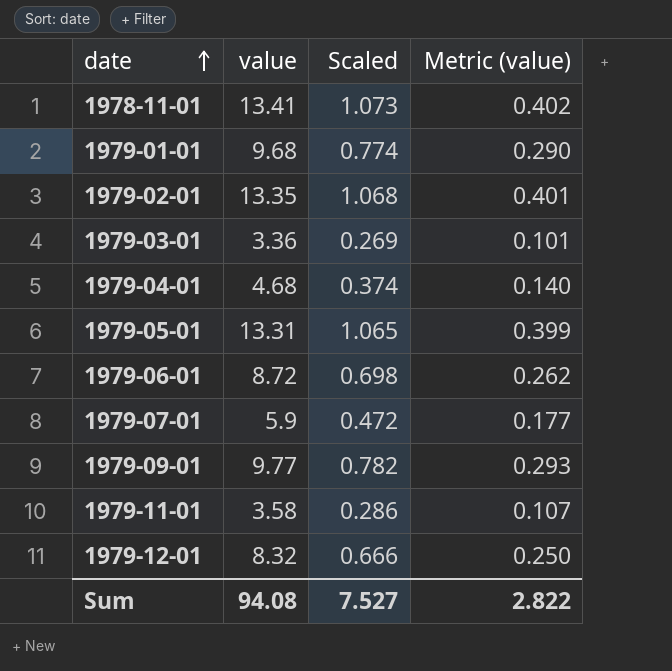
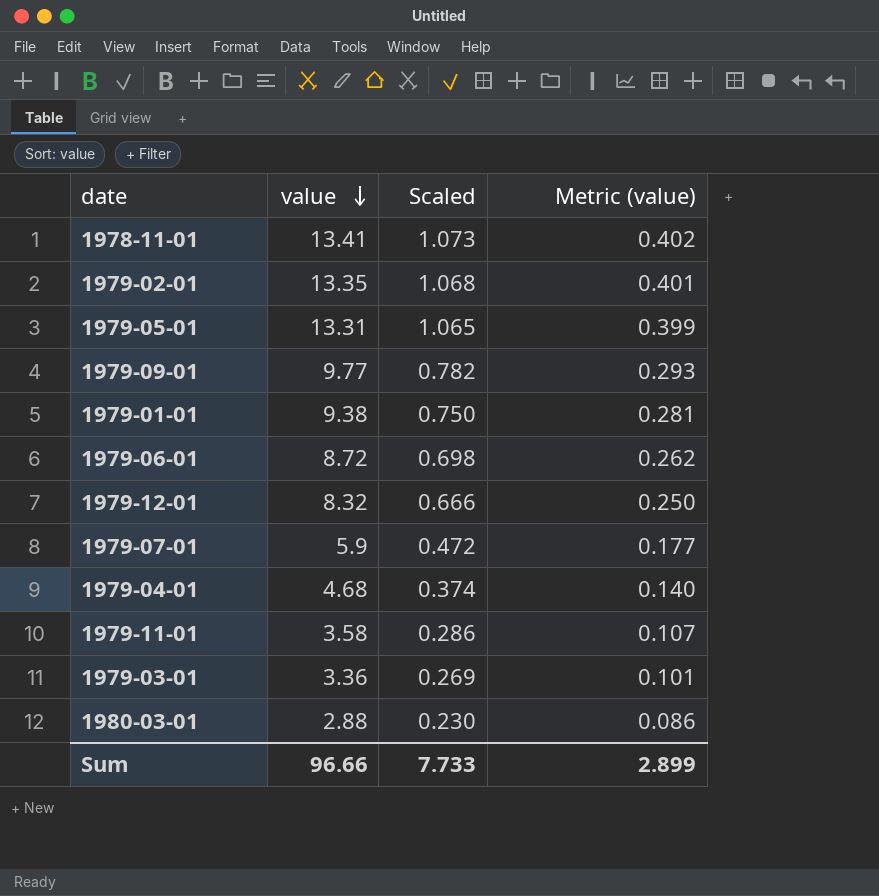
row order: date ascending -> value descending
1979-01-01 | value: 9.68 -> 9.38
1979-01-01 | Scaled: 0.774 -> 0.750
1979-01-01 | Metric (value): 0.290 -> 0.281
row 1980-03-01: none -> 2.88 | 0.230 | 0.086
Sum | value: 94.08 -> 96.66
Sum | Scaled: 7.527 -> 7.733
Sum | Metric (value): 2.822 -> 2.899

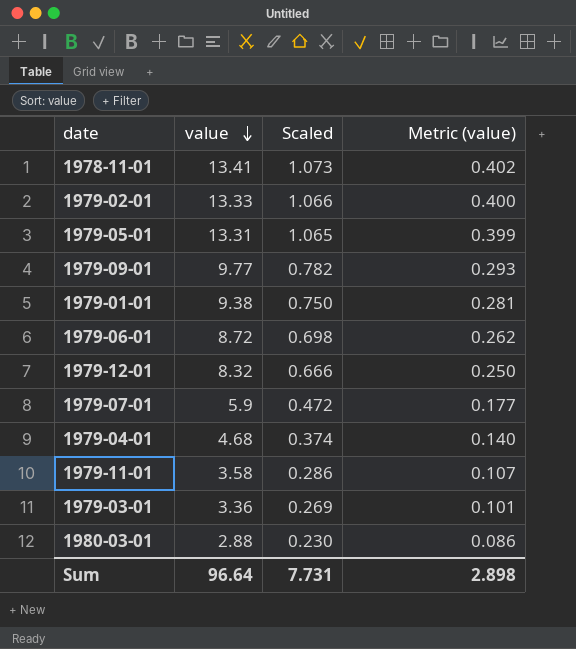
1979-02-01 | value: 13.35 -> 13.33
1979-02-01 | Scaled: 1.068 -> 1.066
1979-02-01 | Metric (value): 0.401 -> 0.400
Sum | value: 96.66 -> 96.64
Sum | Scaled: 7.733 -> 7.731
Sum | Metric (value): 2.899 -> 2.898

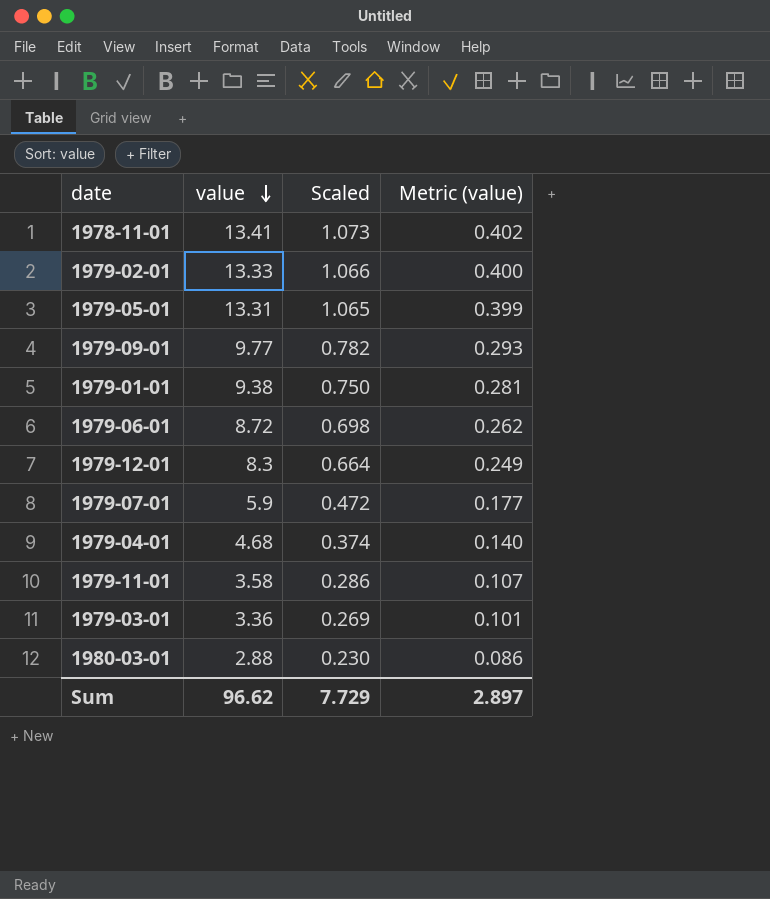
1979-12-01 | value: 8.32 -> 8.3
1979-12-01 | Scaled: 0.666 -> 0.664
1979-12-01 | Metric (value): 0.250 -> 0.249
Sum | value: 96.64 -> 96.62
Sum | Scaled: 7.731 -> 7.729
Sum | Metric (value): 2.898 -> 2.897

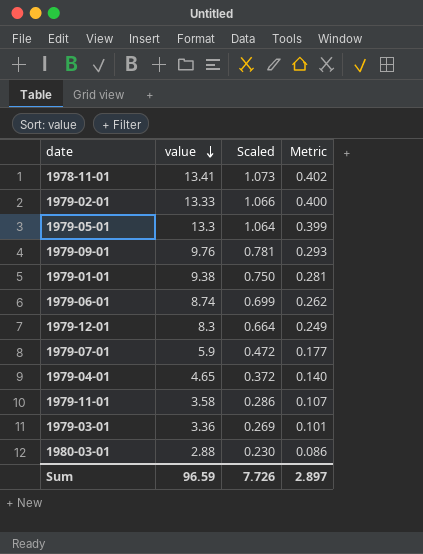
column name: Metric (value) -> Metric
1979-05-01 | value: 13.31 -> 13.3
1979-05-01 | Scaled: 1.065 -> 1.064
1979-09-01 | value: 9.77 -> 9.76
1979-09-01 | Scaled: 0.782 -> 0.781
1979-06-01 | value: 8.72 -> 8.74
1979-06-01 | Scaled: 0.698 -> 0.699
1979-04-01 | value: 4.68 -> 4.65
1979-04-01 | Scaled: 0.374 -> 0.372
Sum | value: 96.62 -> 96.59
Sum | Scaled: 7.729 -> 7.726

